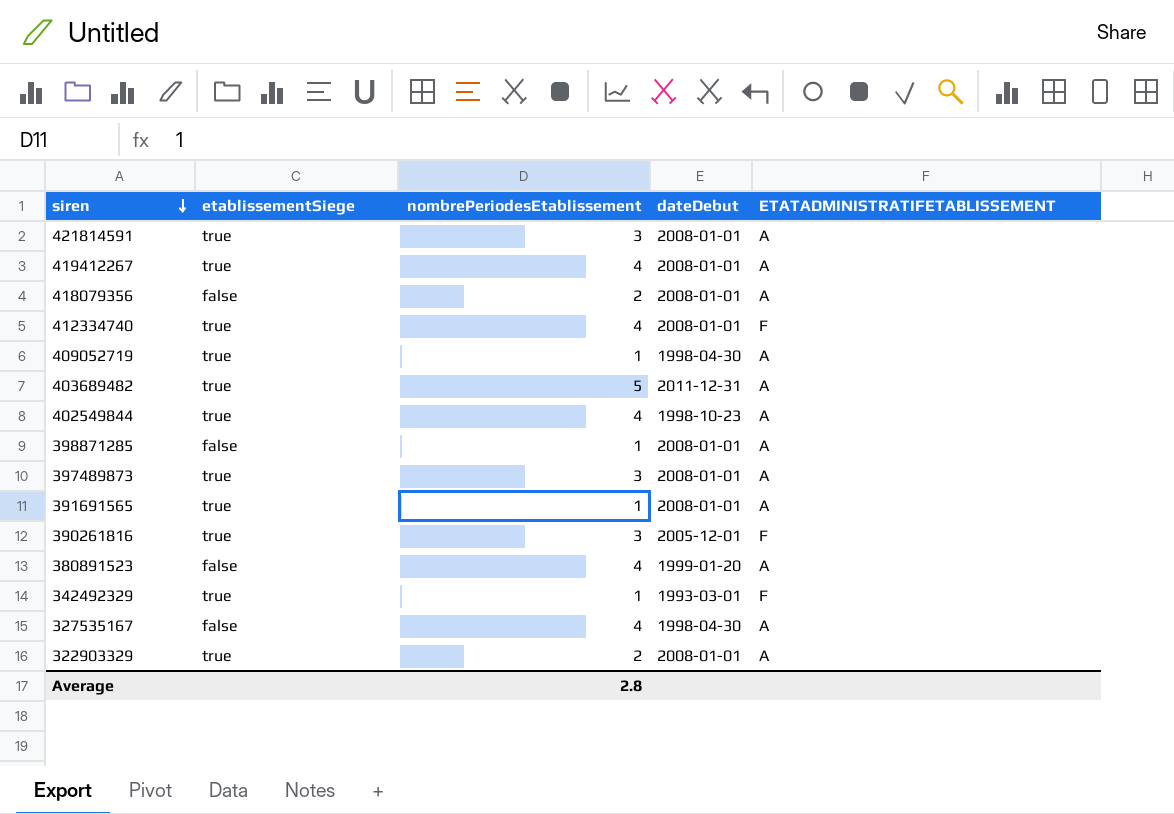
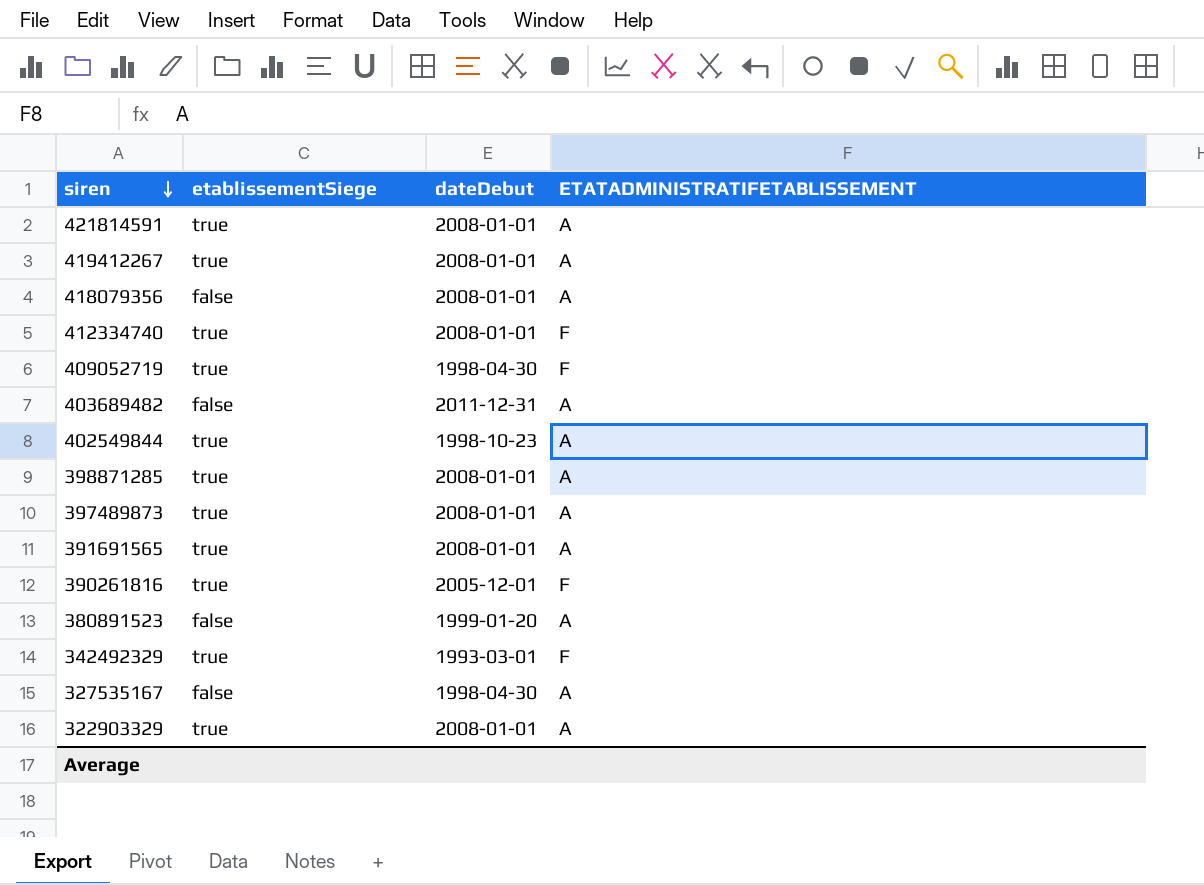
column nombrePeriodesEtablissement | position: 3 -> none
409052719 | ETATADMINISTRATIFETABLISSEMENT: A -> F
403689482 | etablissementSiege: true -> false
398871285 | etablissementSiege: false -> true

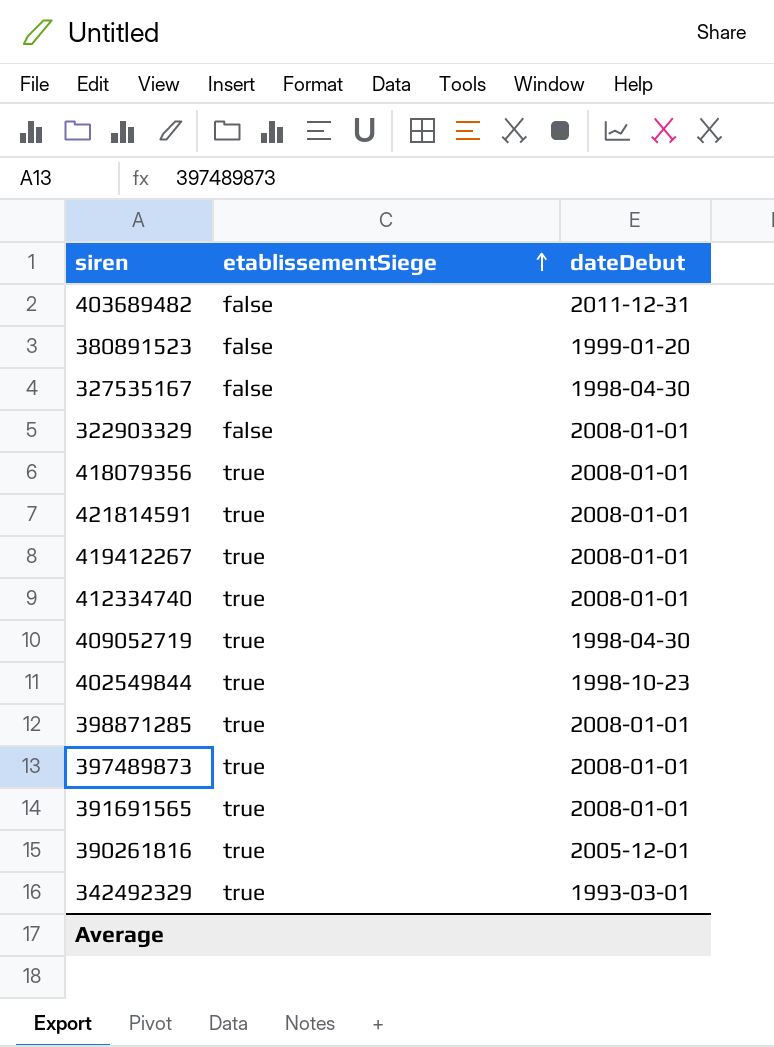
row order: siren descending -> etablissementSiege ascending
column ETATADMINISTRATIFETABLISSEMENT | position: 4 -> none
322903329 | etablissementSiege: true -> false
418079356 | etablissementSiege: false -> true

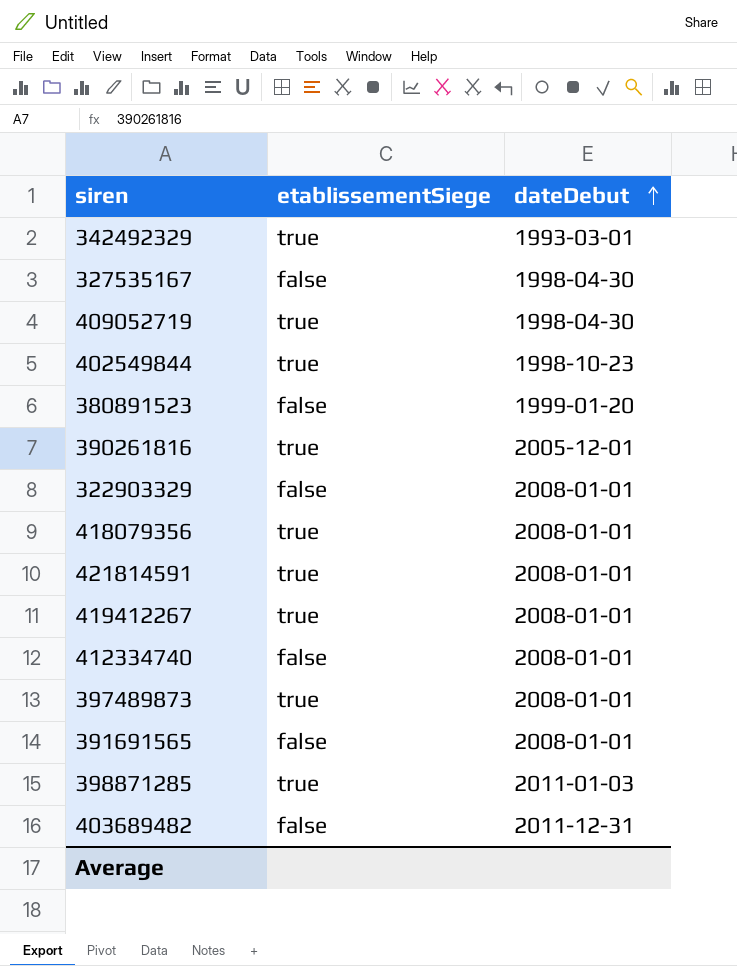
row order: etablissementSiege ascending -> dateDebut ascending
412334740 | etablissementSiege: true -> false
391691565 | etablissementSiege: true -> false
398871285 | dateDebut: 2008-01-01 -> 2011-01-03

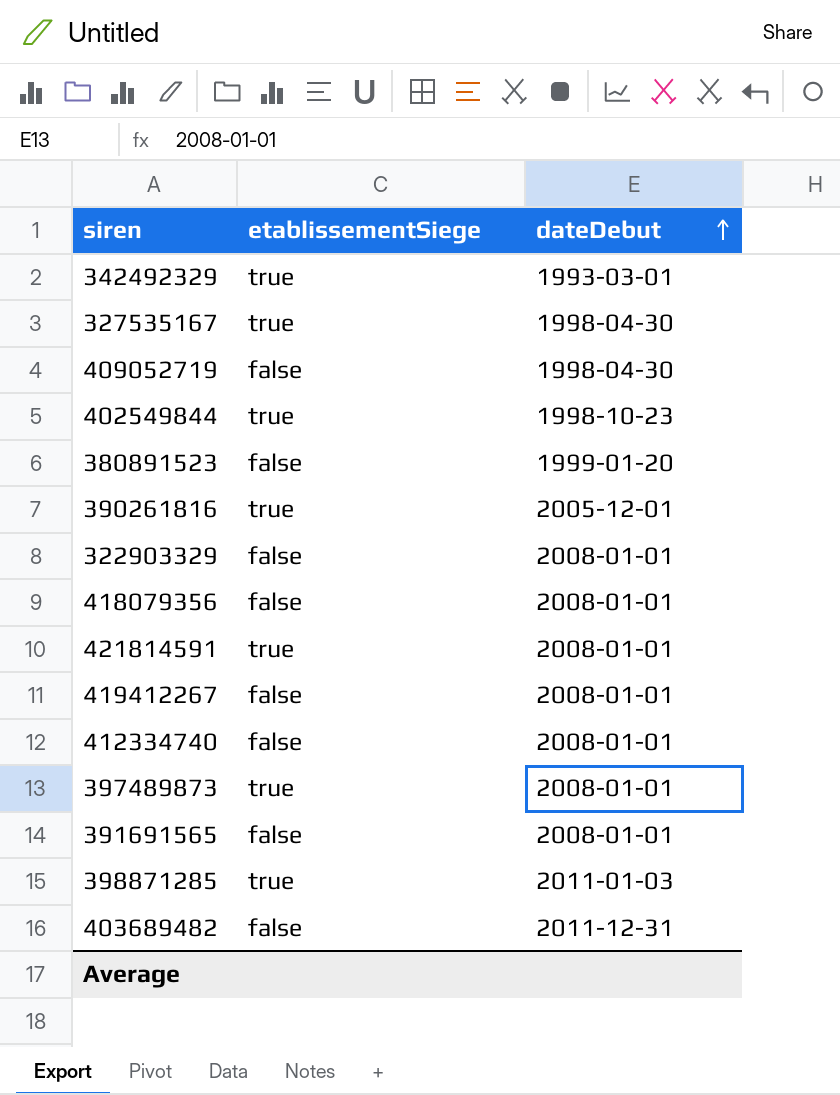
327535167 | etablissementSiege: false -> true
409052719 | etablissementSiege: true -> false
418079356 | etablissementSiege: true -> false
419412267 | etablissementSiege: true -> false

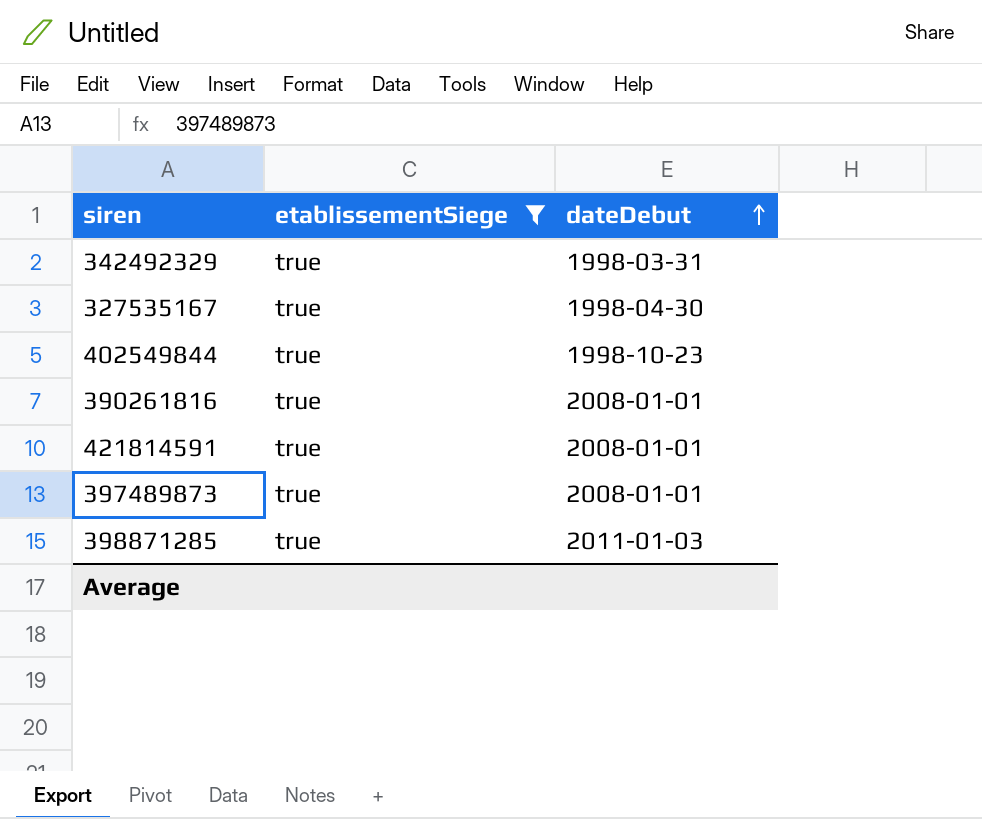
filter: none -> etablissementSiege = true
342492329 | dateDebut: 1993-03-01 -> 1998-03-31
390261816 | dateDebut: 2005-12-01 -> 2008-01-01

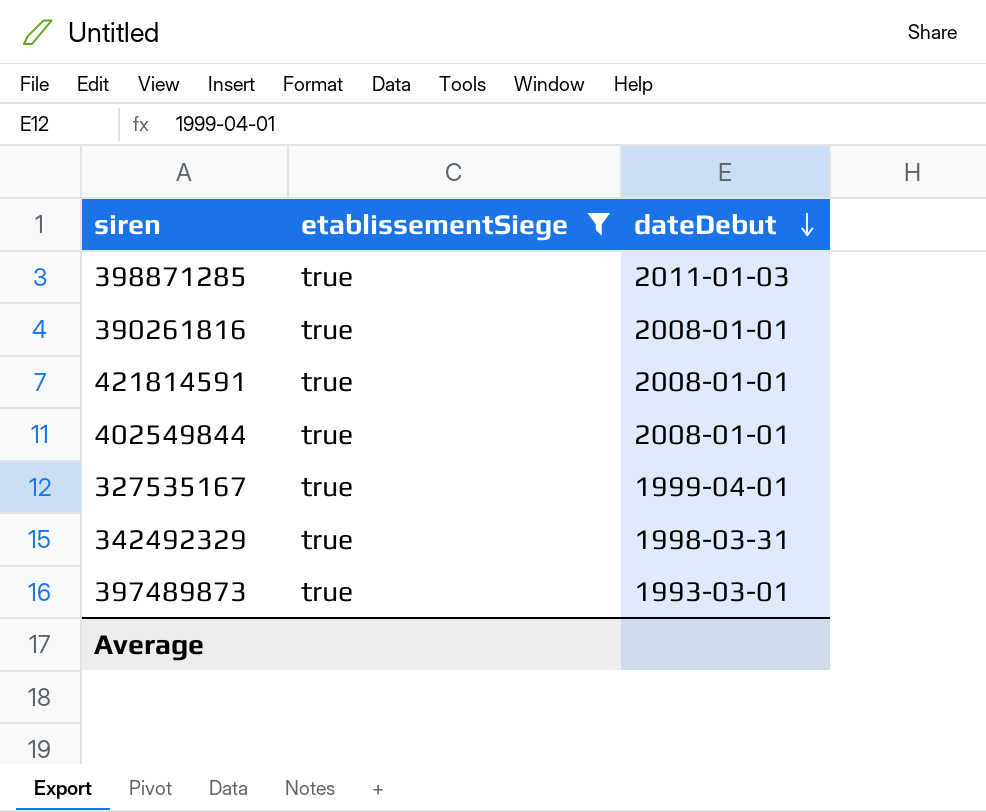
row order: dateDebut ascending -> dateDebut descending
402549844 | dateDebut: 1998-10-23 -> 2008-01-01
327535167 | dateDebut: 1998-04-30 -> 1999-04-01
397489873 | dateDebut: 2008-01-01 -> 1993-03-01

